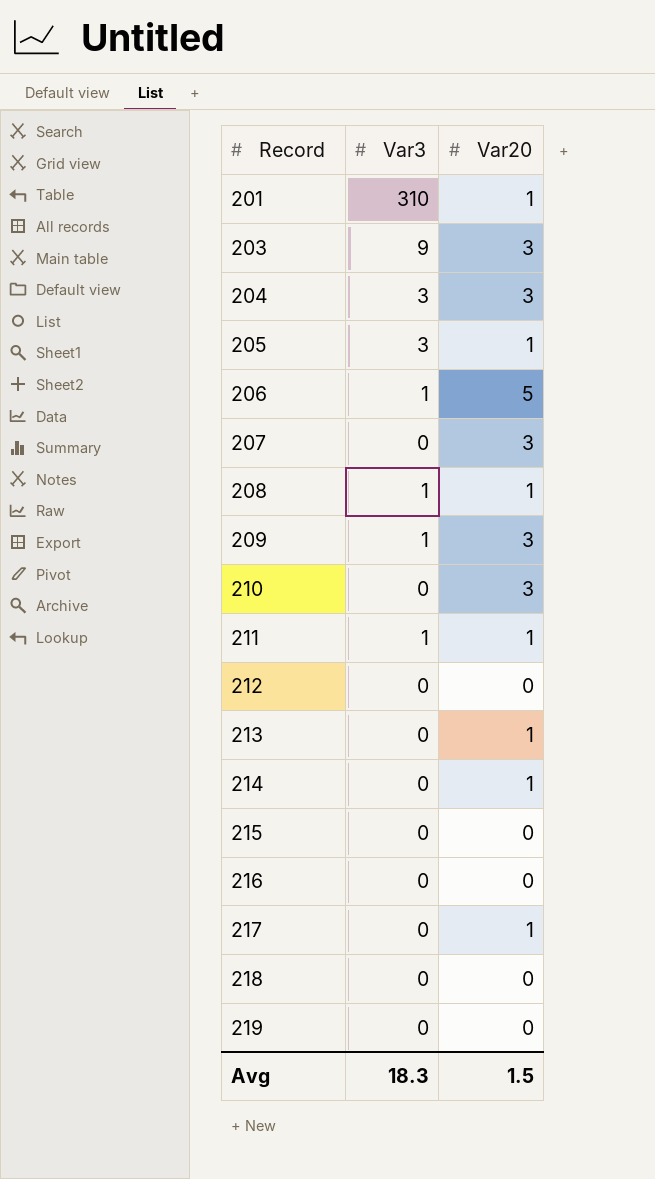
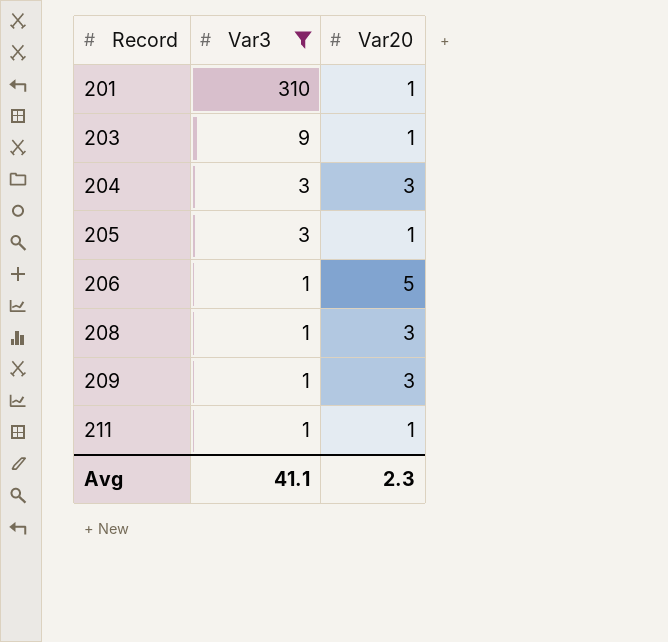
filter: none -> Var3 != 0
203 | Var20: 3 -> 1
208 | Var20: 1 -> 3
Avg | Var3: 18.3 -> 41.1
Avg | Var20: 1.5 -> 2.3

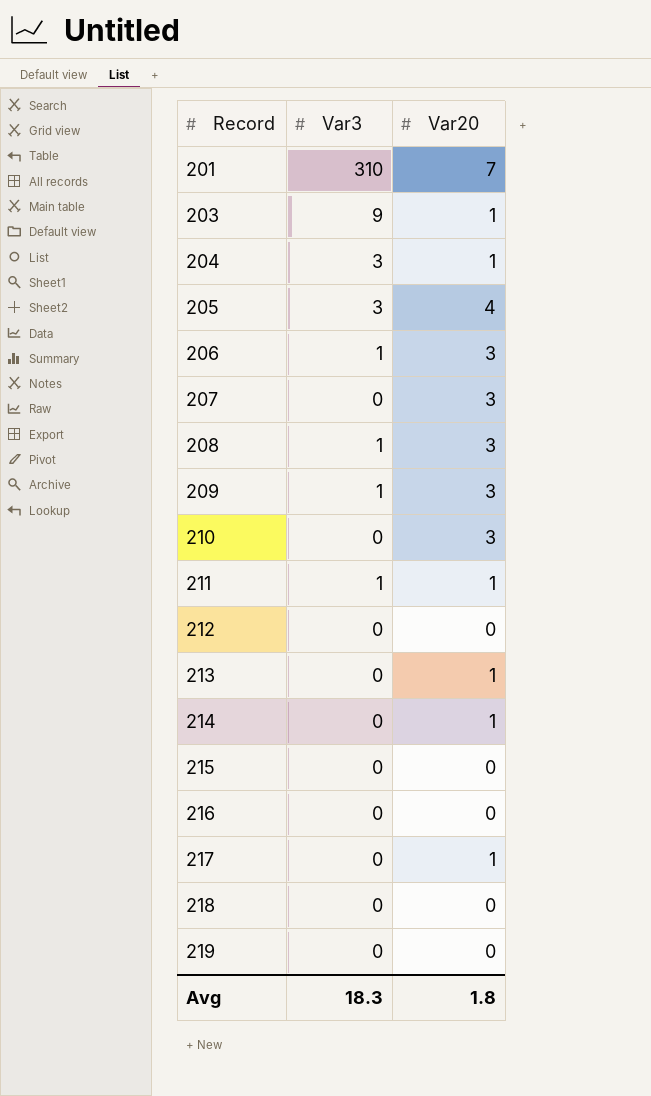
filter: Var3 != 0 -> none
201 | Var20: 1 -> 7
204 | Var20: 3 -> 1
205 | Var20: 1 -> 4
206 | Var20: 5 -> 3
Avg | Var3: 41.1 -> 18.3
Avg | Var20: 2.3 -> 1.8

